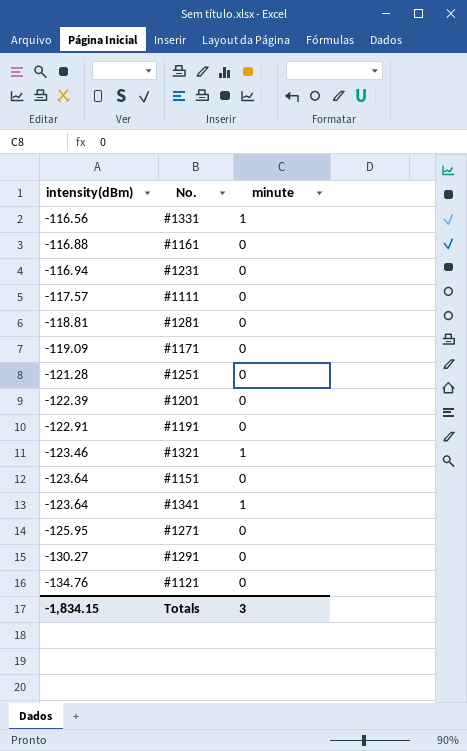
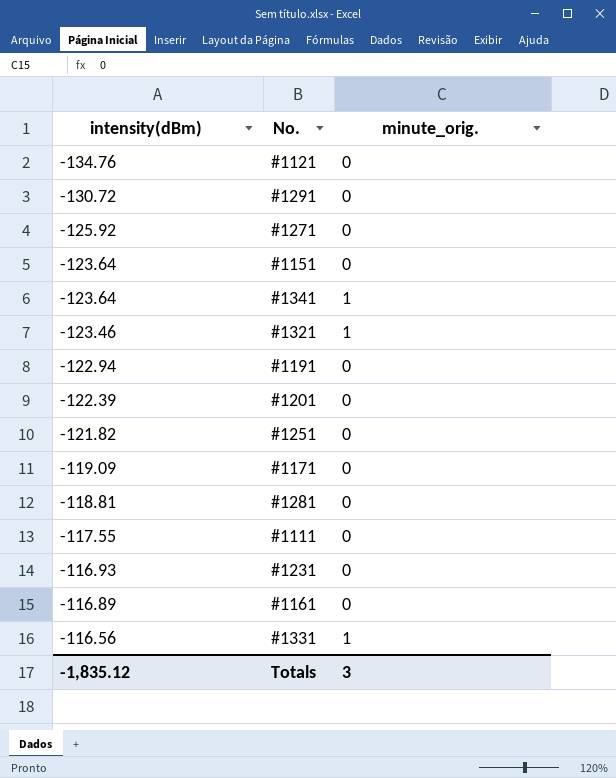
row order: intensity(dBm) descending -> intensity(dBm) ascending
column name: minute -> minute_orig.
#1291 | intensity(dBm): -130.27 -> -130.72
#1271 | intensity(dBm): -125.95 -> -125.92
#1191 | intensity(dBm): -122.91 -> -122.94
#1251 | intensity(dBm): -121.28 -> -121.82
#1111 | intensity(dBm): -117.57 -> -117.55
#1231 | intensity(dBm): -116.94 -> -116.93
#1161 | intensity(dBm): -116.88 -> -116.89
Totals | intensity(dBm): -1,834.15 -> -1,835.12

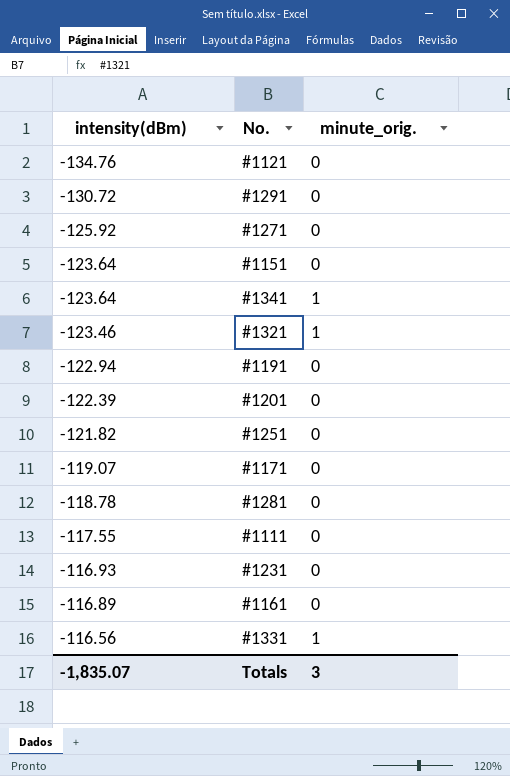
#1171 | intensity(dBm): -119.09 -> -119.07
#1281 | intensity(dBm): -118.81 -> -118.78
Totals | intensity(dBm): -1,835.12 -> -1,835.07

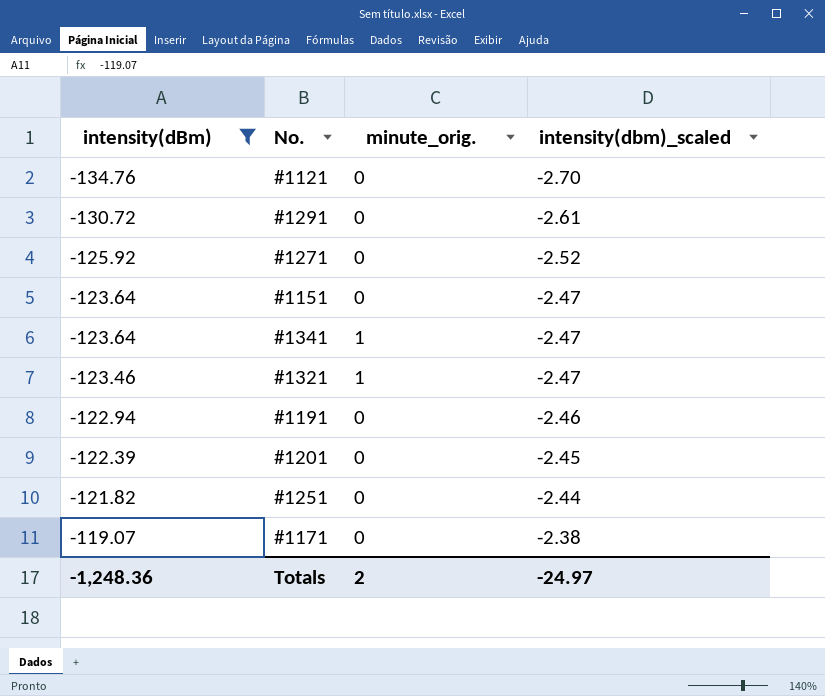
filter: none -> intensity(dBm) <= -119.07
column intensity(dbm)_scaled | formula: none -> [intensity(dBm)] * 0.02
Totals | intensity(dBm): -1,835.07 -> -1,248.36
Totals | minute_orig.: 3 -> 2

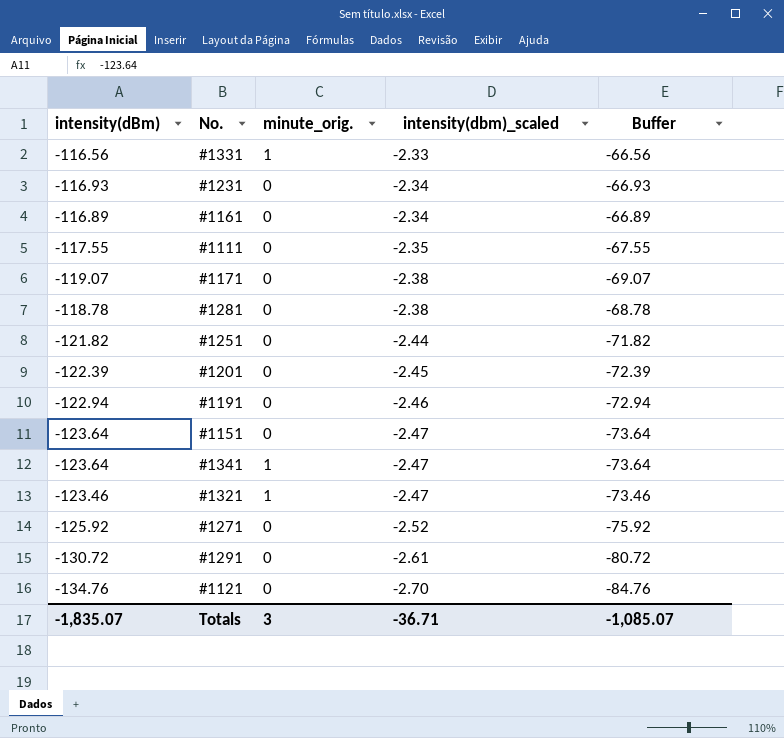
filter: intensity(dBm) <= -119.07 -> none
row order: intensity(dBm) ascending -> intensity(dbm)_scaled descending
column Buffer | formula: none -> [intensity(dBm)] + 50
Totals | intensity(dBm): -1,248.36 -> -1,835.07
Totals | minute_orig.: 2 -> 3
Totals | intensity(dbm)_scaled: -24.97 -> -36.71

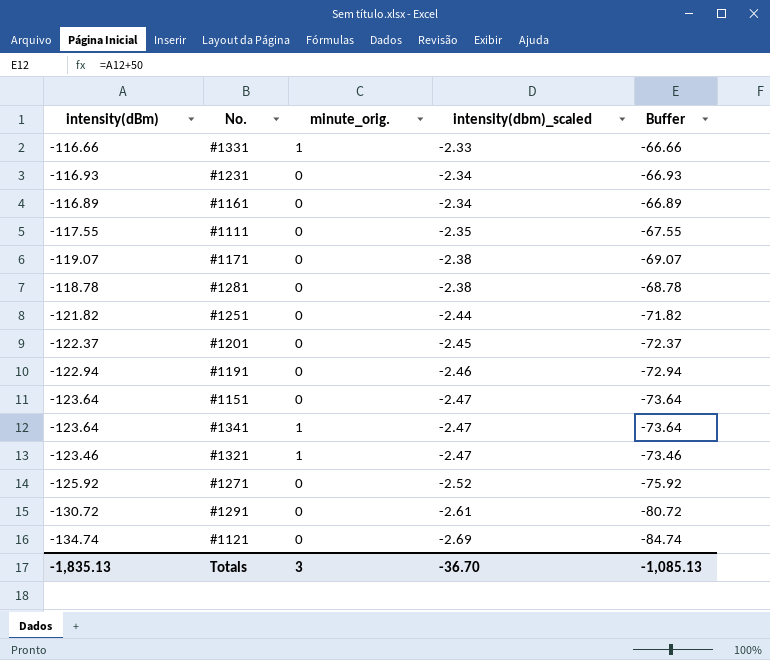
#1331 | intensity(dBm): -116.56 -> -116.66
#1331 | Buffer: -66.56 -> -66.66
#1201 | intensity(dBm): -122.39 -> -122.37
#1201 | Buffer: -72.39 -> -72.37
#1121 | intensity(dBm): -134.76 -> -134.74
#1121 | intensity(dbm)_scaled: -2.70 -> -2.69
#1121 | Buffer: -84.76 -> -84.74
Totals | intensity(dBm): -1,835.07 -> -1,835.13
Totals | intensity(dbm)_scaled: -36.71 -> -36.70
Totals | Buffer: -1,085.07 -> -1,085.13

